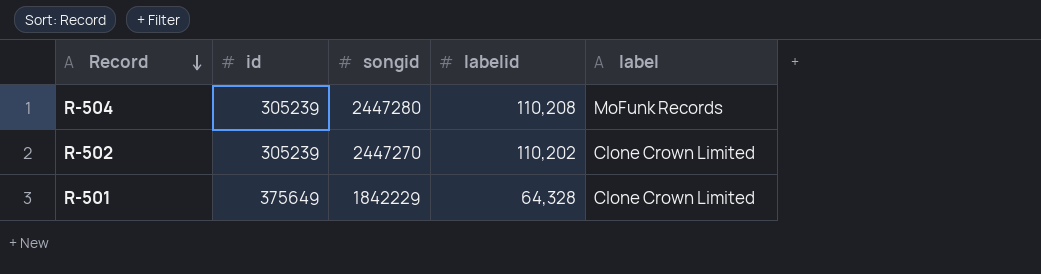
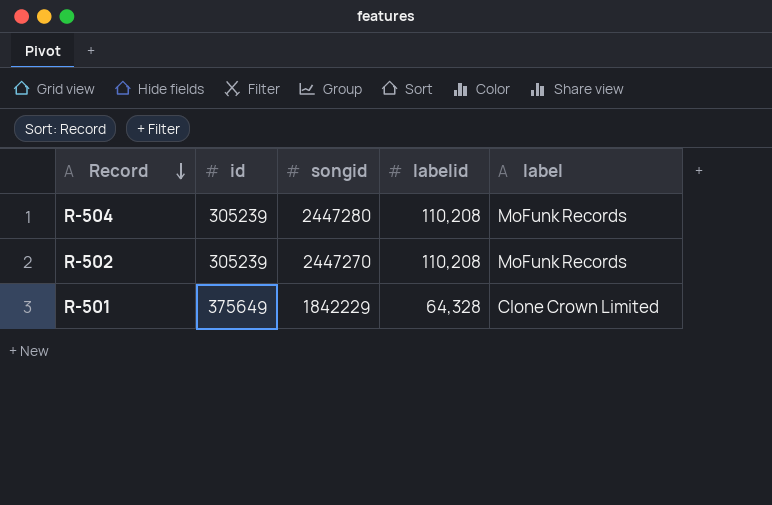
R-502 | labelid: 110,202 -> 110,208
R-502 | label: Clone Crown Limited -> MoFunk Records

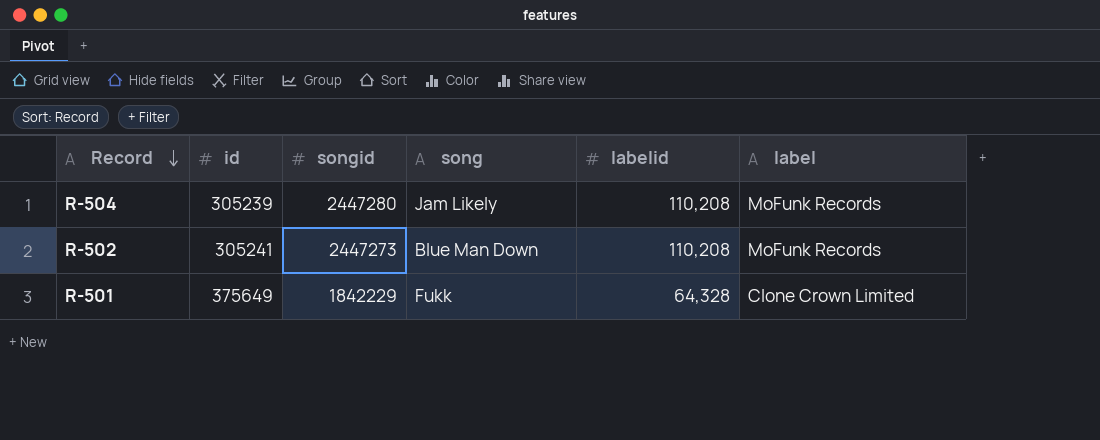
column song | position: none -> 4
R-502 | id: 305239 -> 305241
R-502 | songid: 2447270 -> 2447273

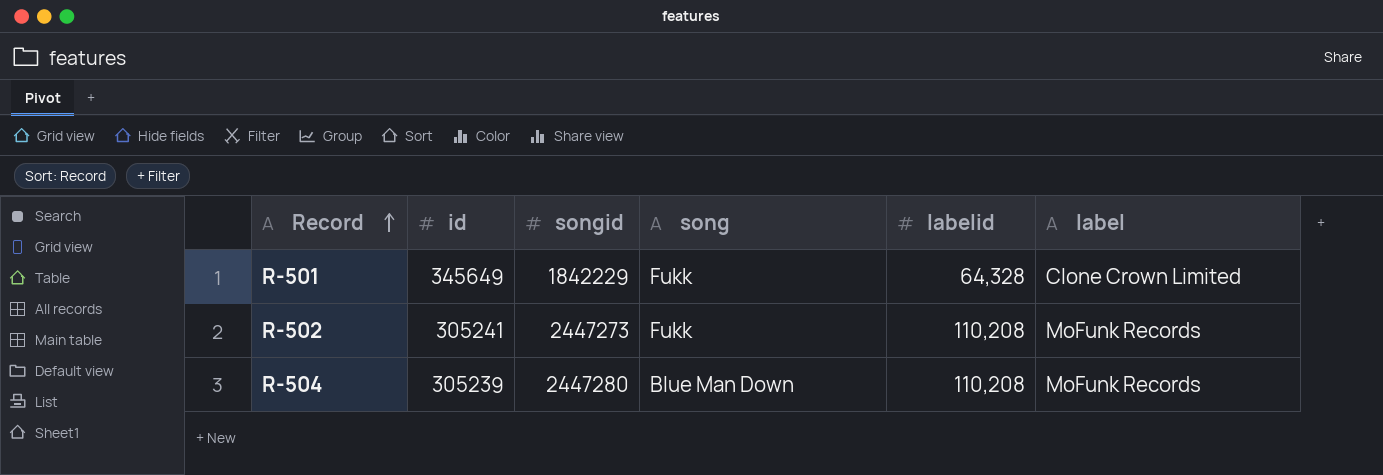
row order: Record descending -> Record ascending
R-501 | id: 375649 -> 345649
R-502 | song: Blue Man Down -> Fukk
R-504 | song: Jam Likely -> Blue Man Down

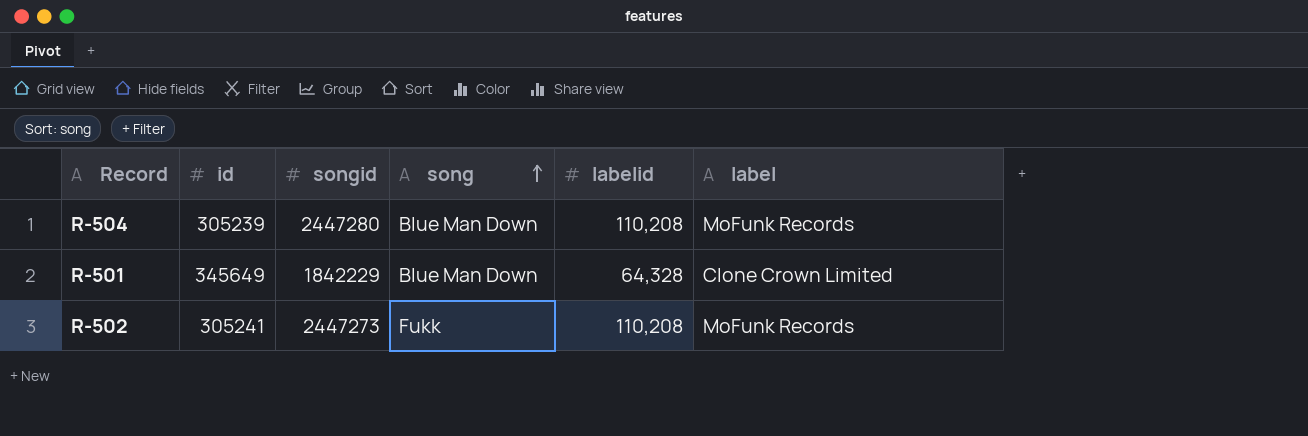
row order: Record ascending -> song ascending
R-501 | song: Fukk -> Blue Man Down

